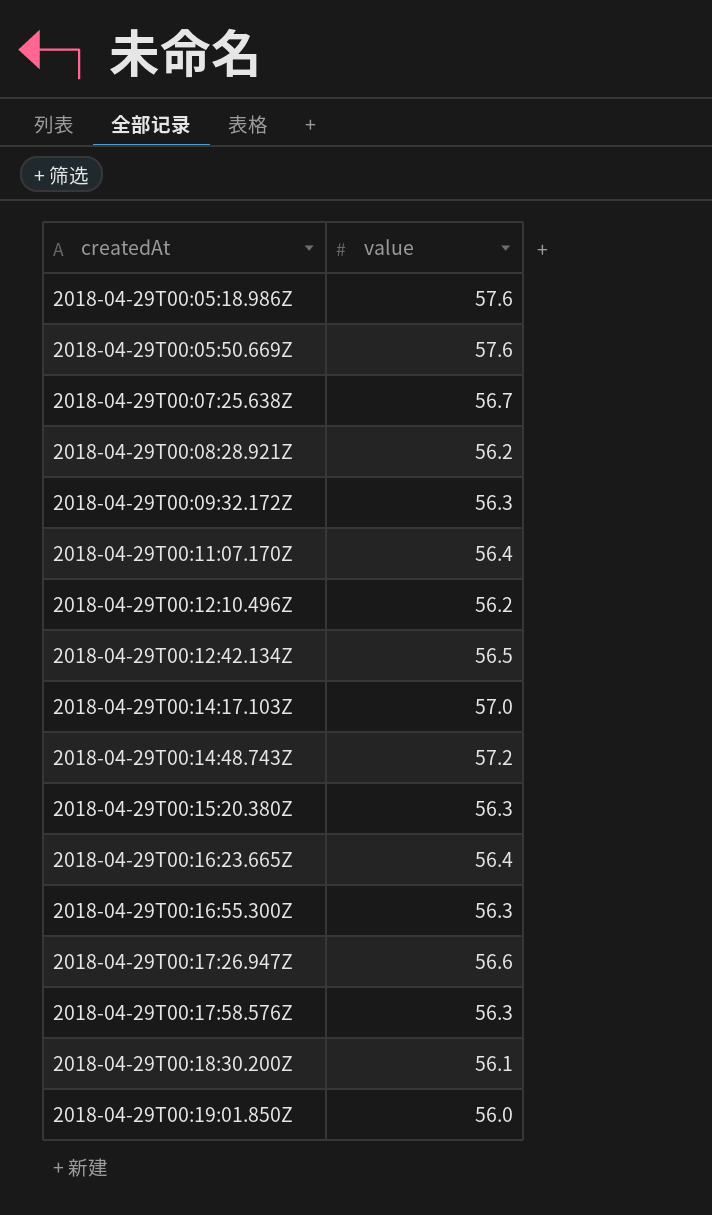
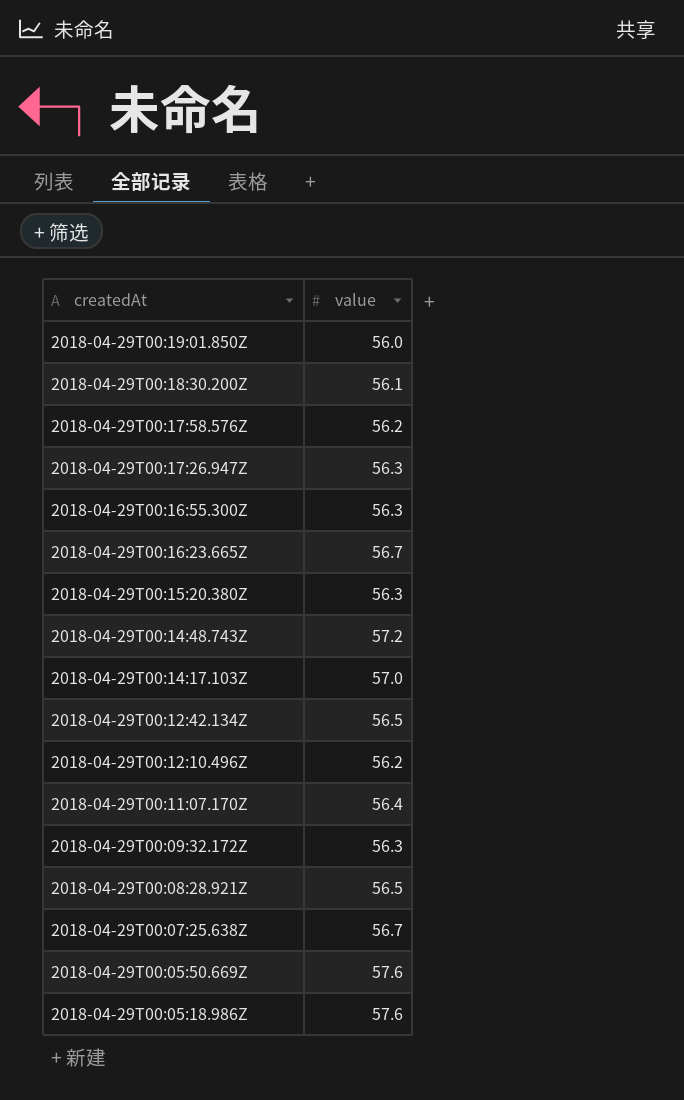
row order: createdAt ascending -> createdAt descending
2018-04-29T00:17:58.576Z | value: 56.3 -> 56.2
2018-04-29T00:17:26.947Z | value: 56.6 -> 56.3
2018-04-29T00:16:23.665Z | value: 56.4 -> 56.7
2018-04-29T00:08:28.921Z | value: 56.2 -> 56.5

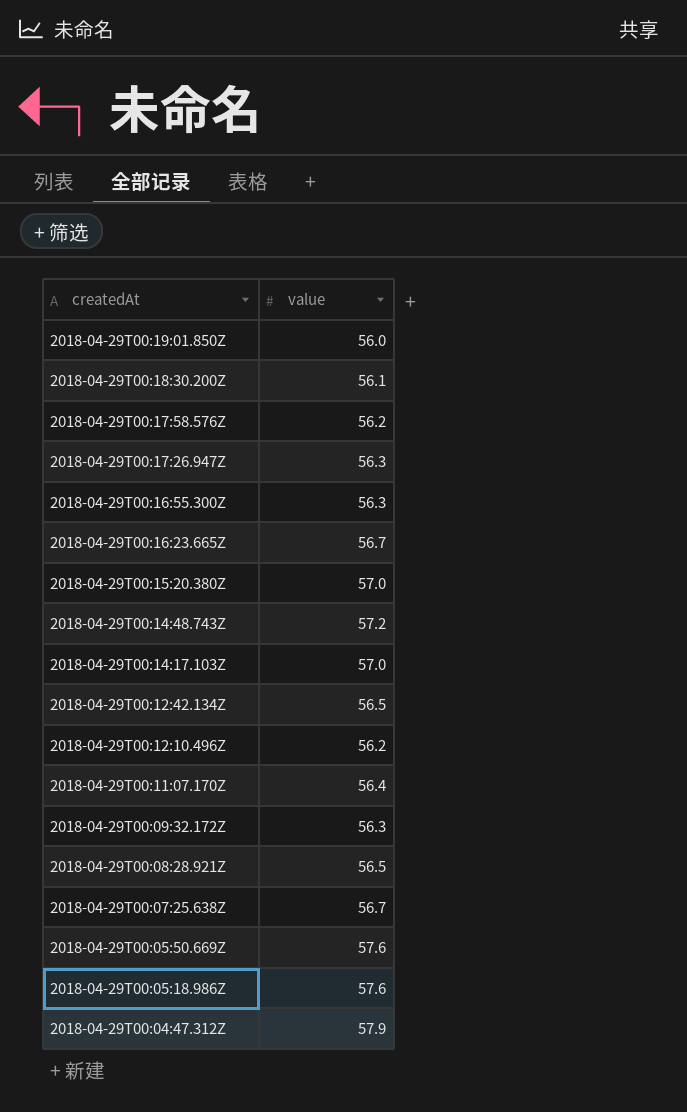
2018-04-29T00:15:20.380Z | value: 56.3 -> 57.0
row 2018-04-29T00:04:47.312Z: none -> 57.9

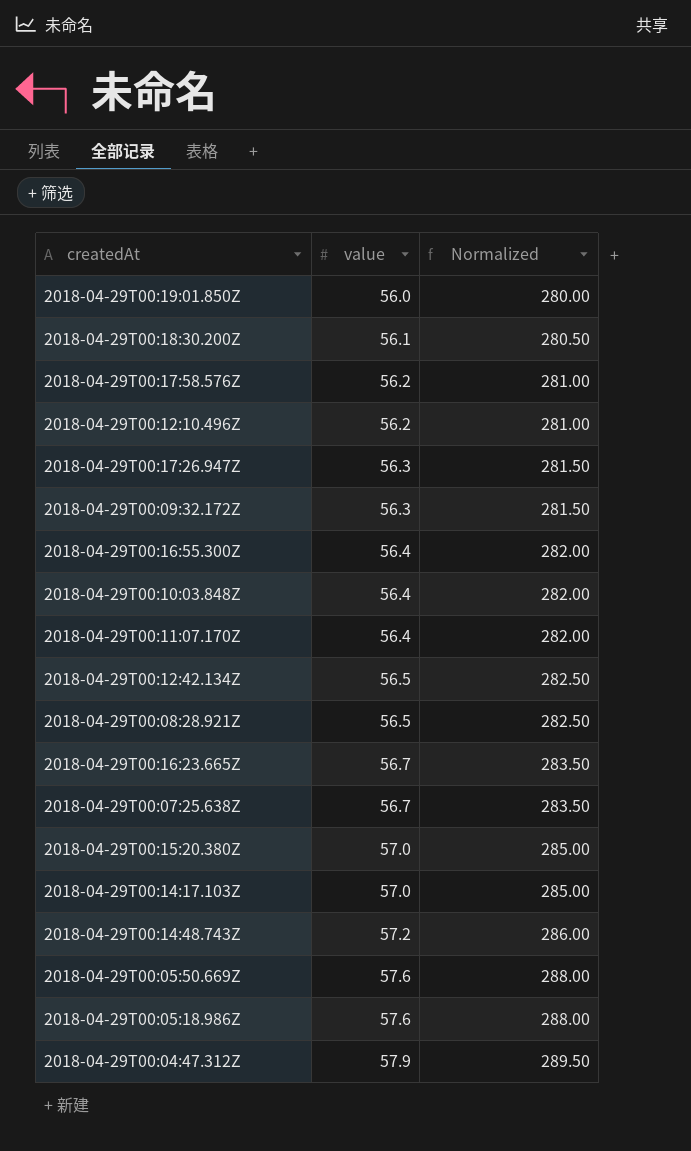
row order: createdAt descending -> value ascending
column Normalized | formula: none -> [value] * 5
2018-04-29T00:16:55.300Z | value: 56.3 -> 56.4
row 2018-04-29T00:10:03.848Z: none -> 56.4 | 282.00

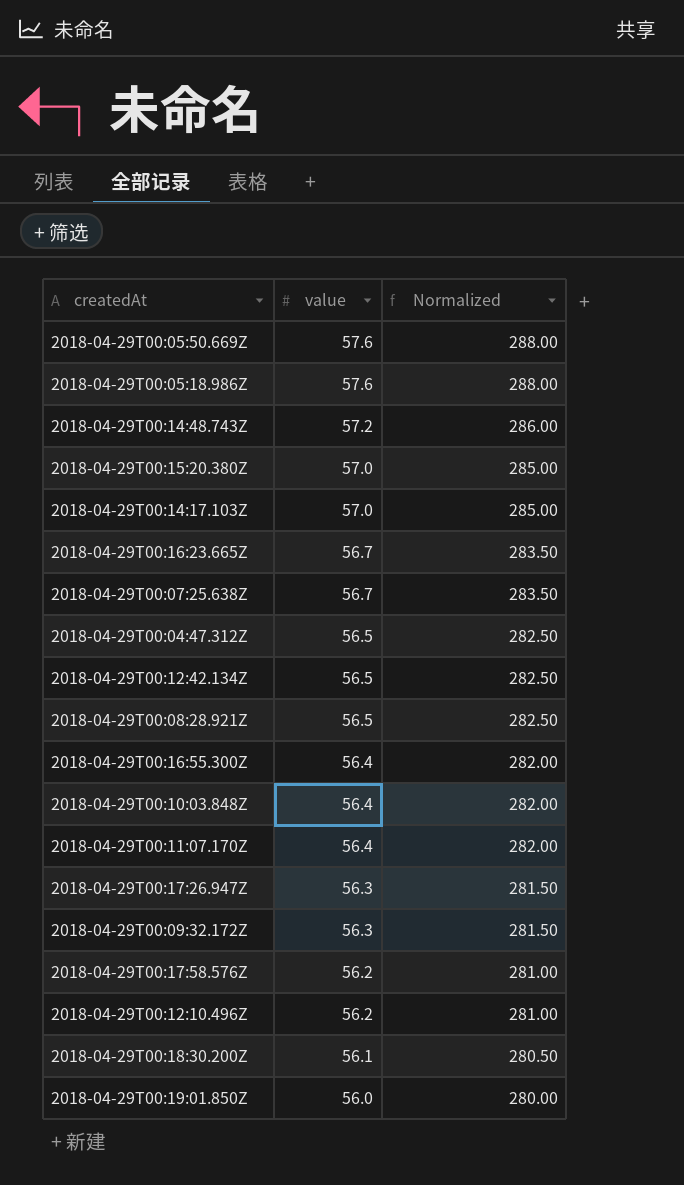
row order: value ascending -> value descending
2018-04-29T00:04:47.312Z | value: 57.9 -> 56.5
2018-04-29T00:04:47.312Z | Normalized: 289.50 -> 282.50

